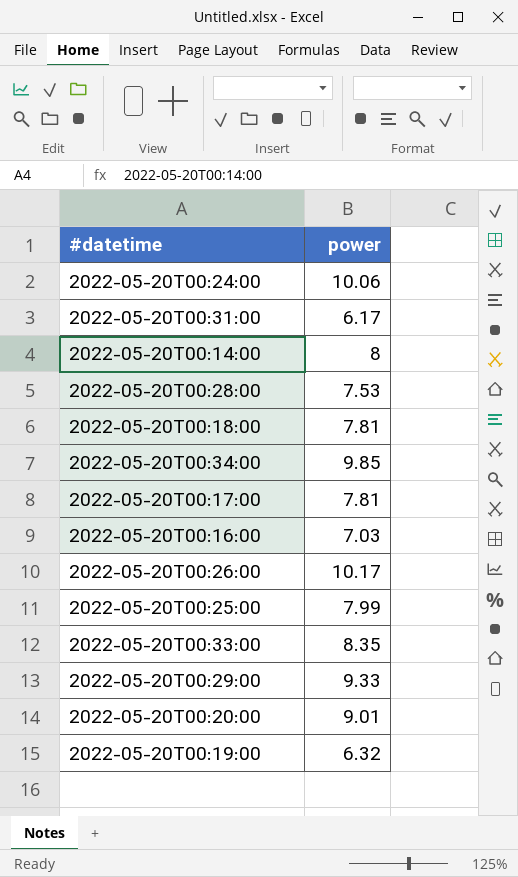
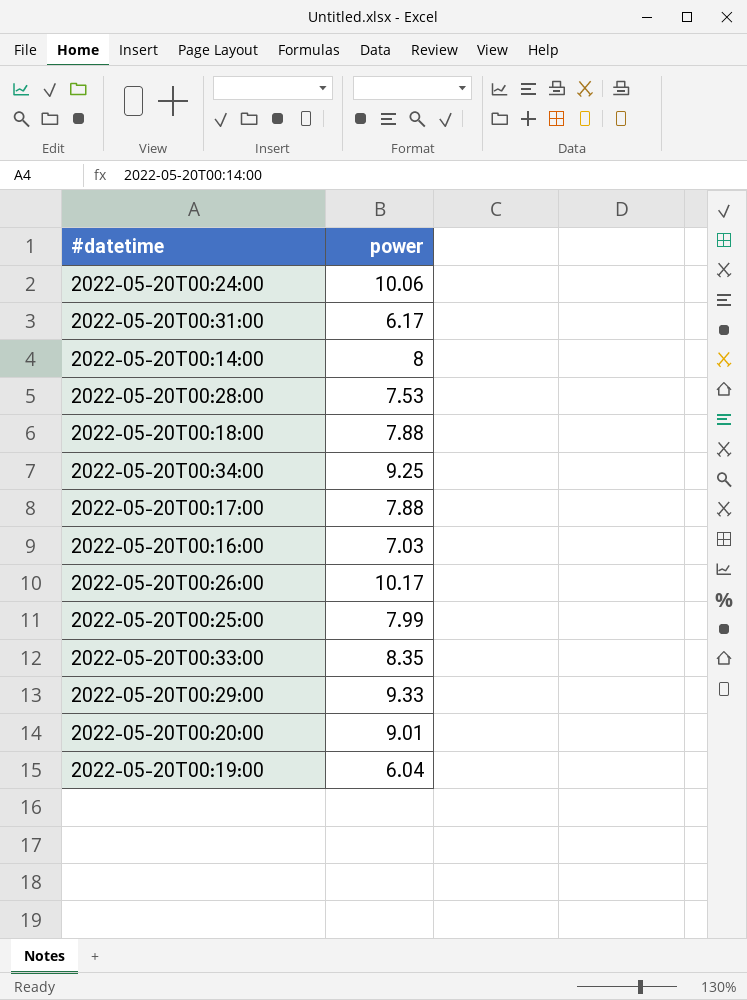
2022-05-20T00:18:00 | power: 7.81 -> 7.88
2022-05-20T00:34:00 | power: 9.85 -> 9.25
2022-05-20T00:17:00 | power: 7.81 -> 7.88
2022-05-20T00:19:00 | power: 6.32 -> 6.04

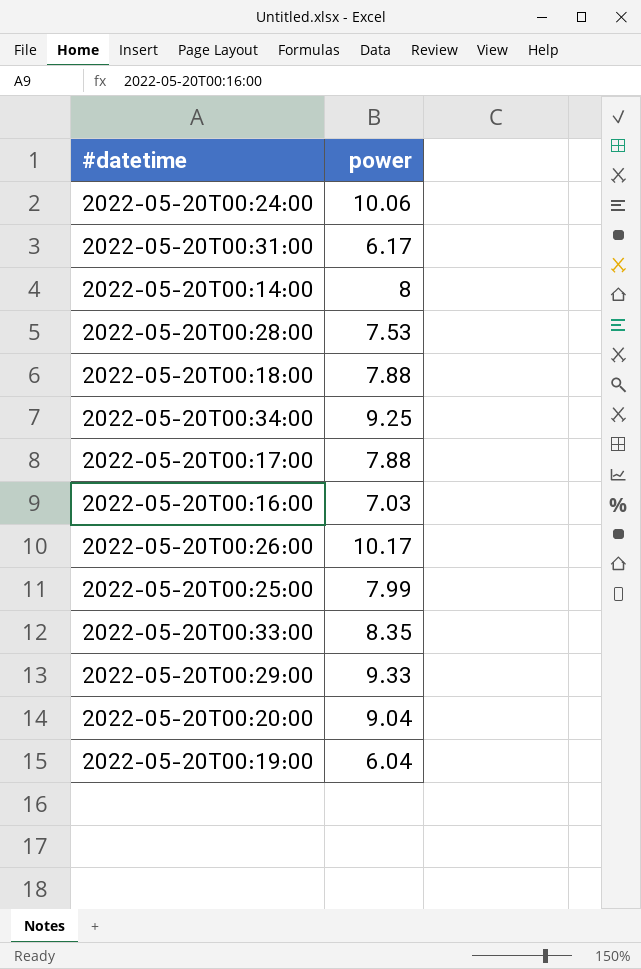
2022-05-20T00:20:00 | power: 9.01 -> 9.04

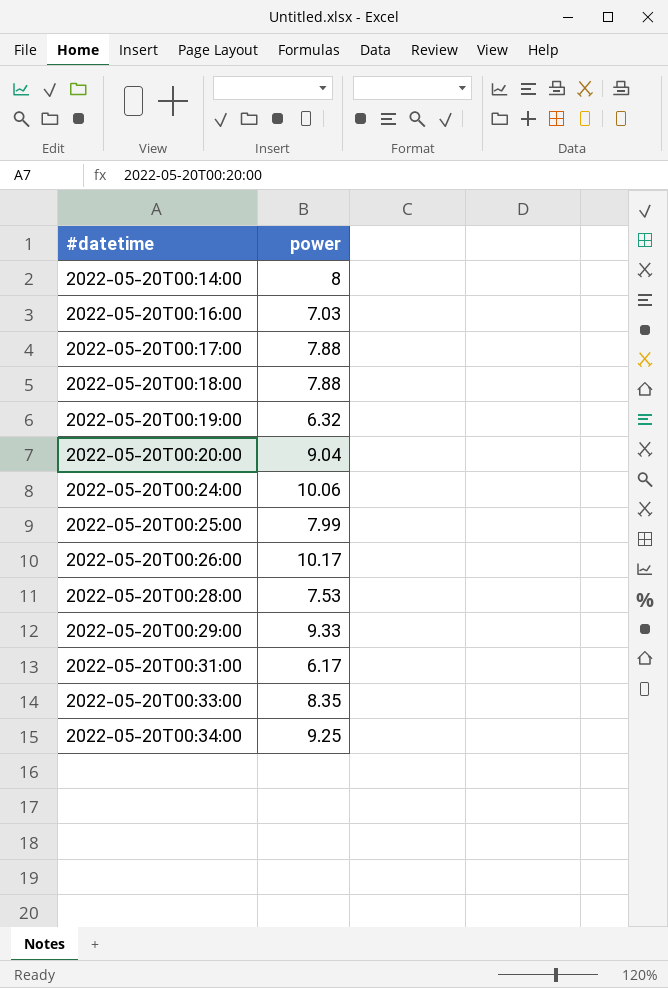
row order: none -> #datetime ascending
2022-05-20T00:19:00 | power: 6.04 -> 6.32

